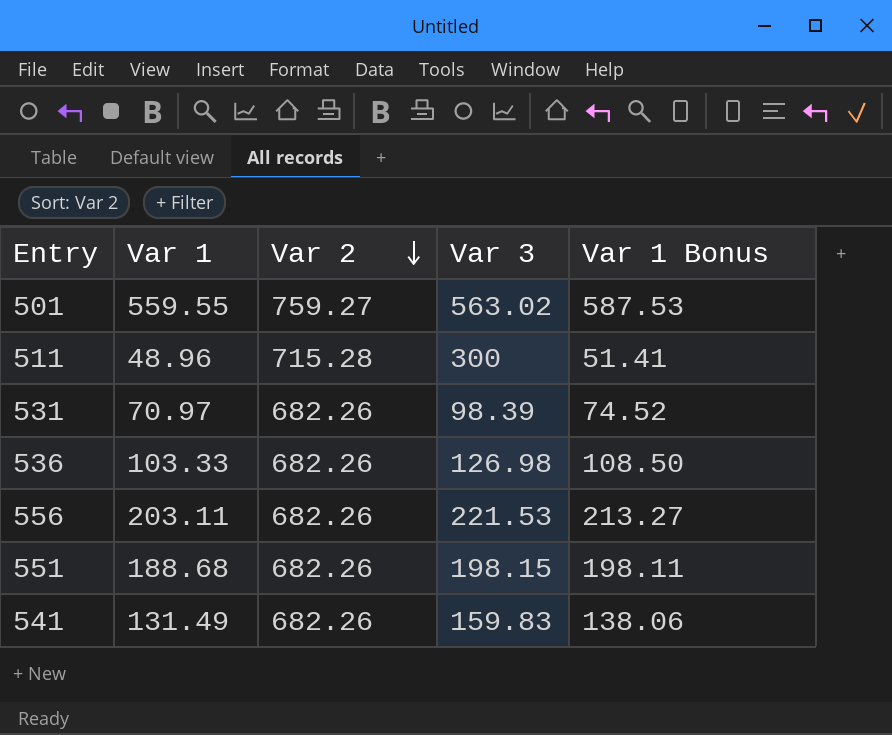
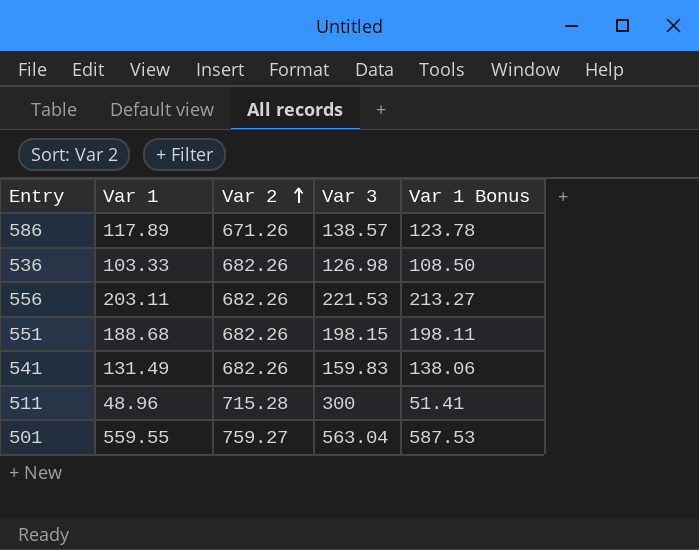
row order: Var 2 descending -> Var 2 ascending
row 531: 70.97 | 682.26 | 98.39 | 74.52 -> none
row 586: none -> 117.89 | 671.26 | 138.57 | 123.78
501 | Var 3: 563.02 -> 563.04

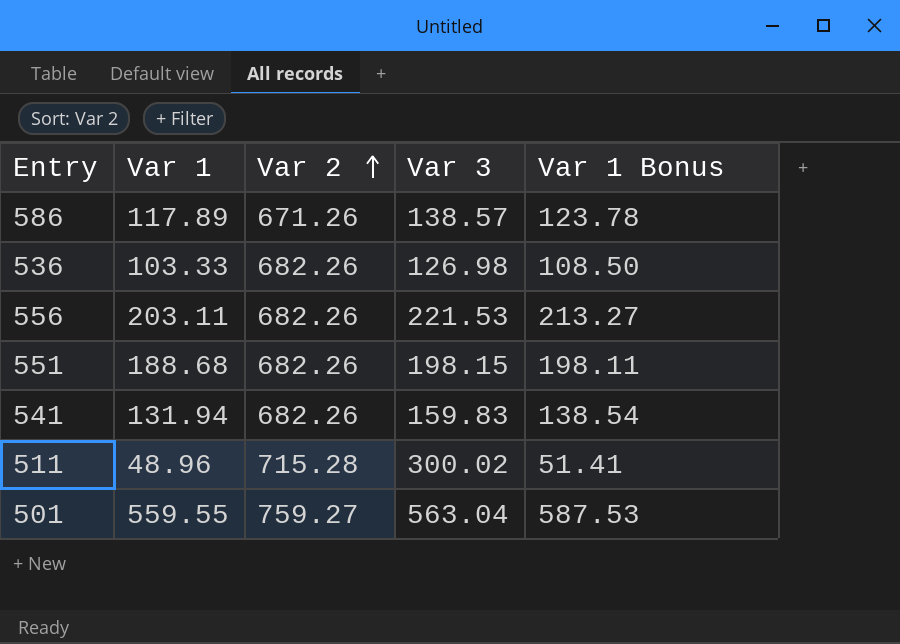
541 | Var 1: 131.49 -> 131.94
541 | Var 1 Bonus: 138.06 -> 138.54
511 | Var 3: 300 -> 300.02

